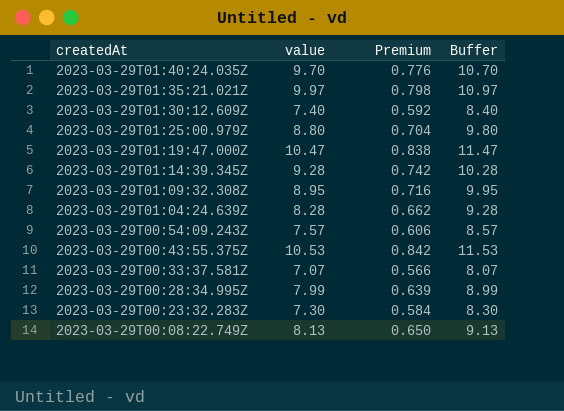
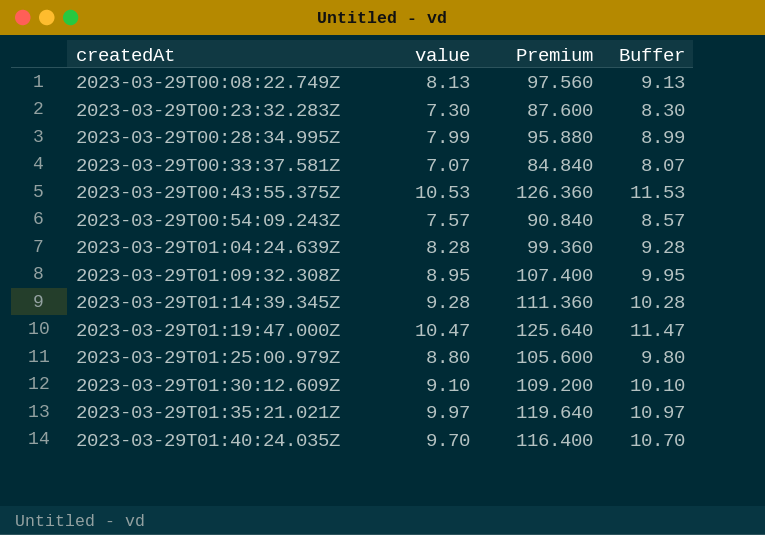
row order: createdAt descending -> createdAt ascending
column Premium | formula: [value] * 0.08 -> [value] * 12
2023-03-29T01:30:12.609Z | value: 7.40 -> 9.10
2023-03-29T01:30:12.609Z | Buffer: 8.40 -> 10.10

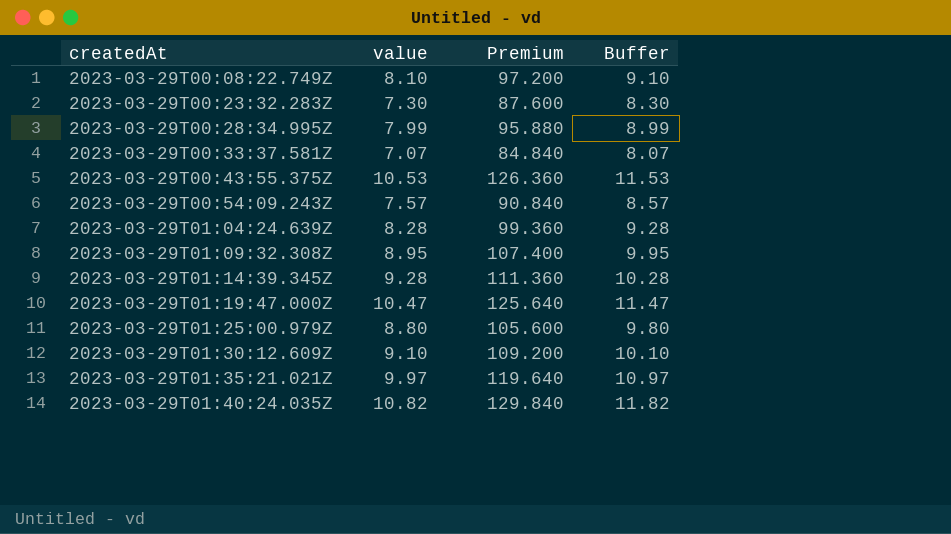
2023-03-29T00:08:22.749Z | value: 8.13 -> 8.10
2023-03-29T00:08:22.749Z | Premium: 97.560 -> 97.200
2023-03-29T00:08:22.749Z | Buffer: 9.13 -> 9.10
2023-03-29T01:40:24.035Z | value: 9.70 -> 10.82
2023-03-29T01:40:24.035Z | Premium: 116.400 -> 129.840
2023-03-29T01:40:24.035Z | Buffer: 10.70 -> 11.82

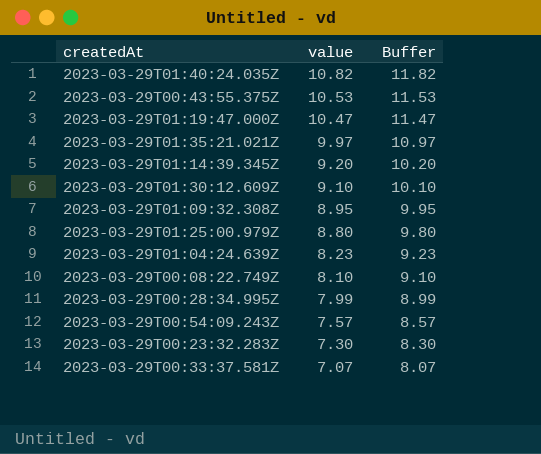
row order: createdAt ascending -> value descending
column Premium | formula: [value] * 12 -> none
2023-03-29T01:14:39.345Z | value: 9.28 -> 9.20
2023-03-29T01:14:39.345Z | Buffer: 10.28 -> 10.20
2023-03-29T01:04:24.639Z | value: 8.28 -> 8.23
2023-03-29T01:04:24.639Z | Buffer: 9.28 -> 9.23

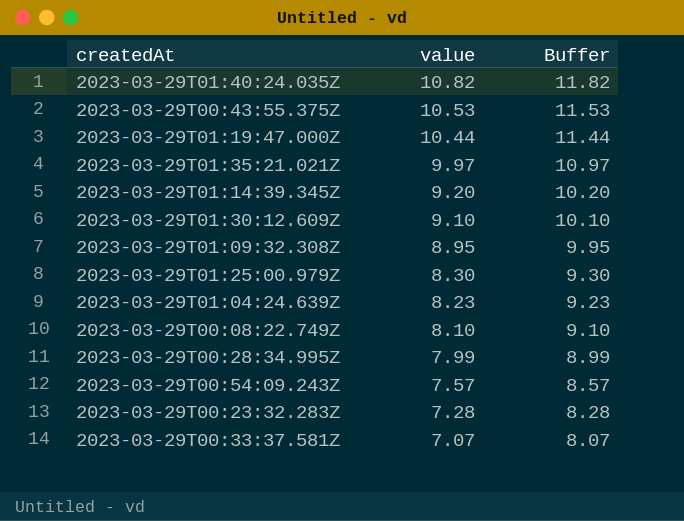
2023-03-29T01:19:47.000Z | value: 10.47 -> 10.44
2023-03-29T01:19:47.000Z | Buffer: 11.47 -> 11.44
2023-03-29T01:25:00.979Z | value: 8.80 -> 8.30
2023-03-29T01:25:00.979Z | Buffer: 9.80 -> 9.30
2023-03-29T00:23:32.283Z | value: 7.30 -> 7.28
2023-03-29T00:23:32.283Z | Buffer: 8.30 -> 8.28

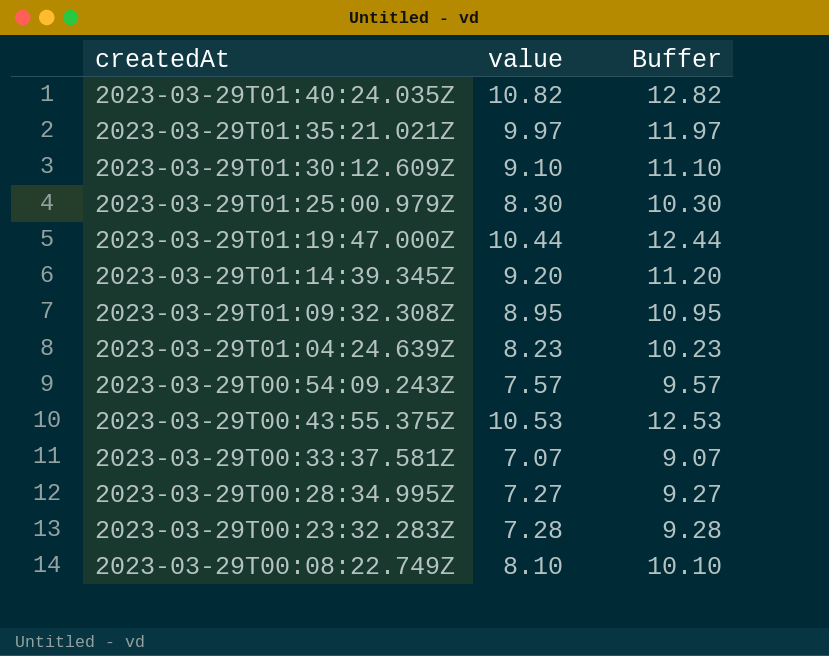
row order: value descending -> createdAt descending
column Buffer | formula: [value] + 1 -> [value] + 2
2023-03-29T00:28:34.995Z | value: 7.99 -> 7.27

